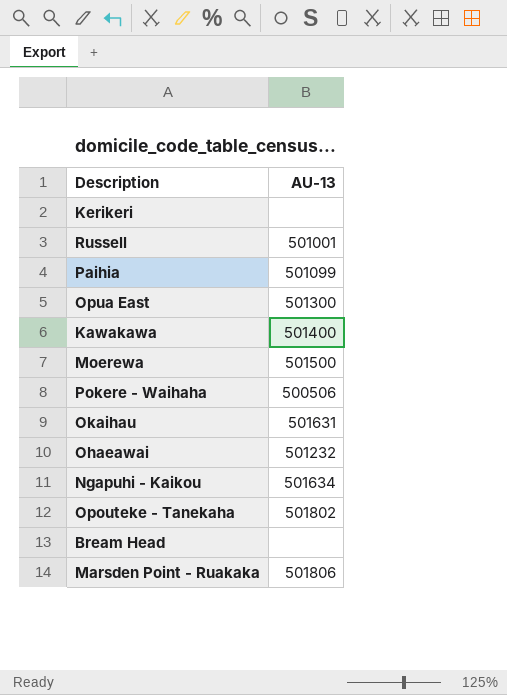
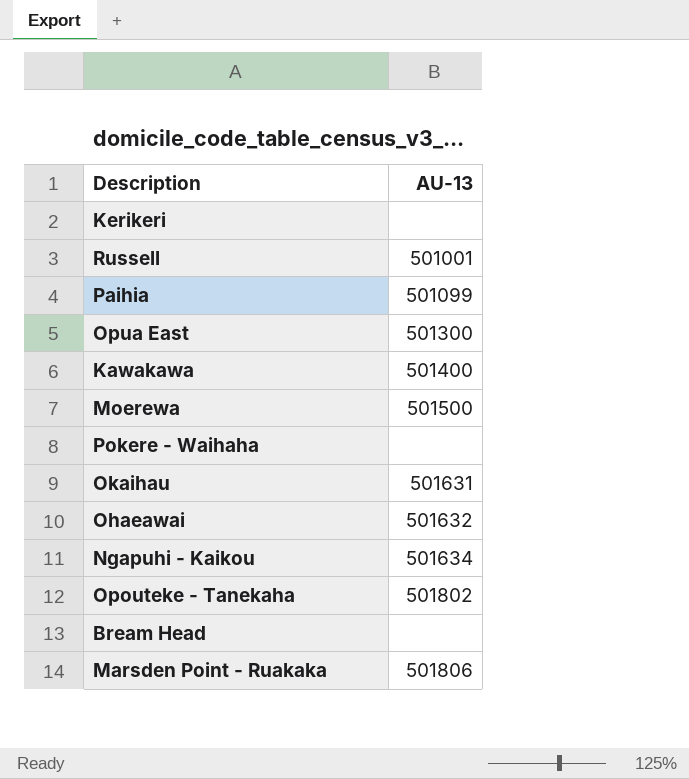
Pokere - Waihaha | AU-13: 500506 -> none
Ohaeawai | AU-13: 501232 -> 501632

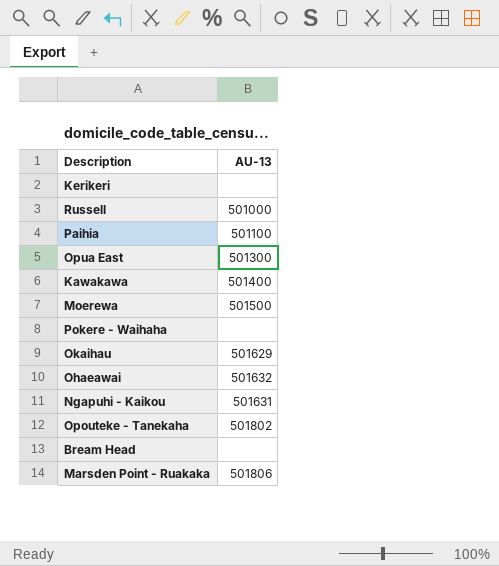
Russell | AU-13: 501001 -> 501000
Paihia | AU-13: 501099 -> 501100
Okaihau | AU-13: 501631 -> 501629
Ngapuhi - Kaikou | AU-13: 501634 -> 501631

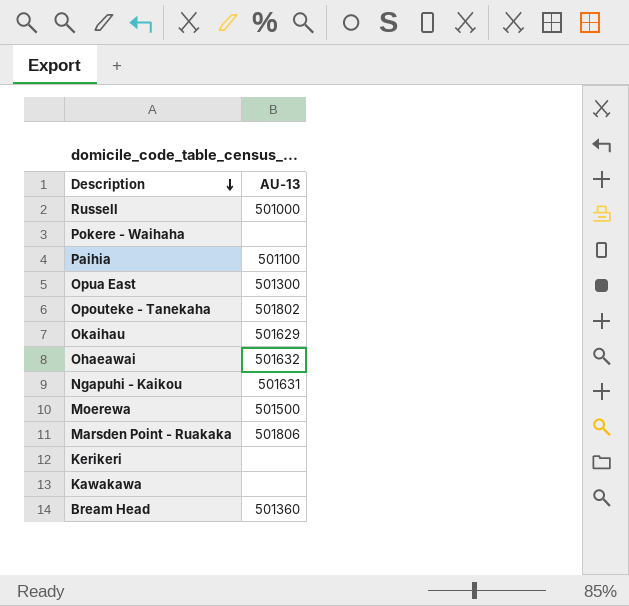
row order: none -> Description descending
Kawakawa | AU-13: 501400 -> none
Bream Head | AU-13: none -> 501360

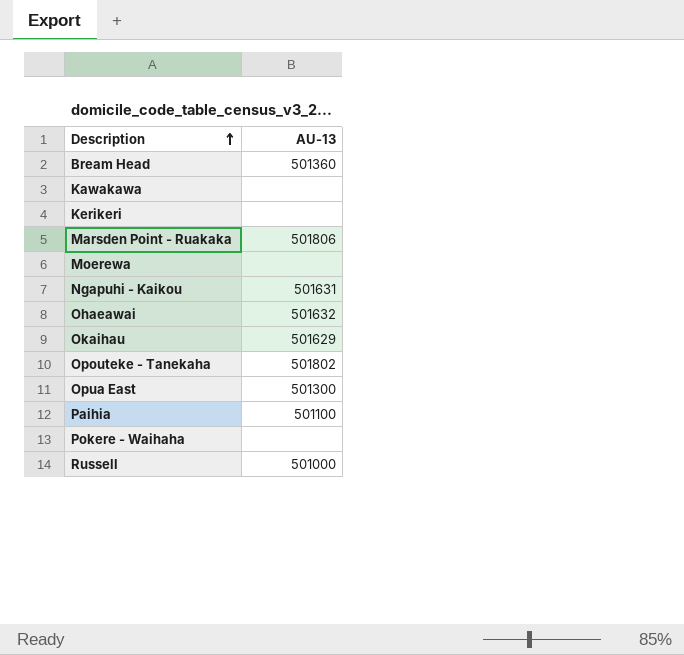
row order: Description descending -> Description ascending
Moerewa | AU-13: 501500 -> none

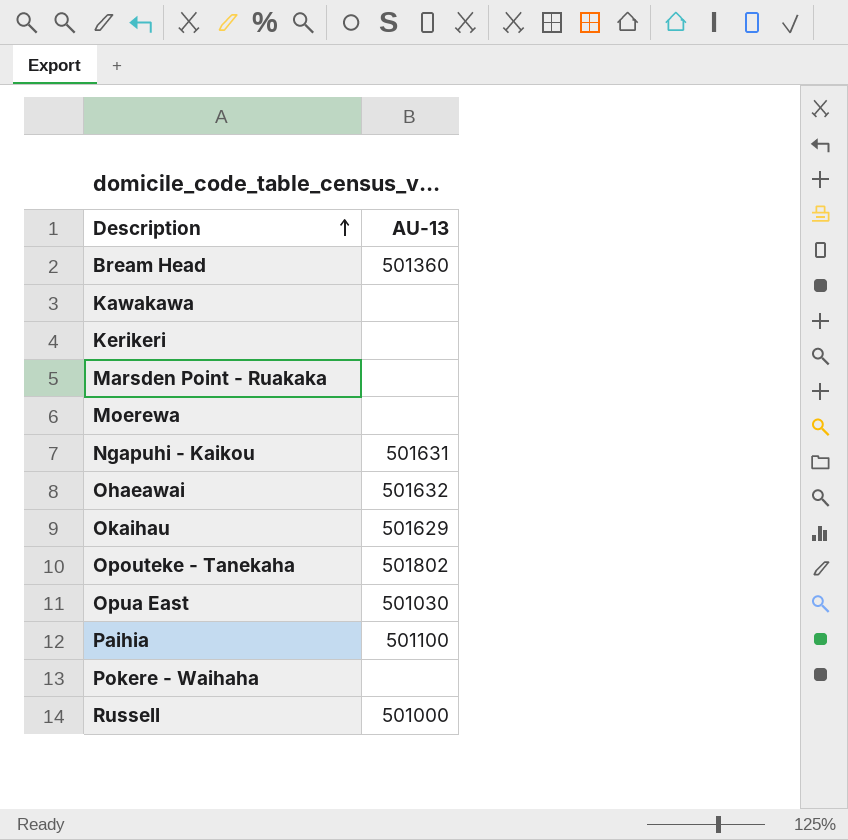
Marsden Point - Ruakaka | AU-13: 501806 -> none
Opua East | AU-13: 501300 -> 501030

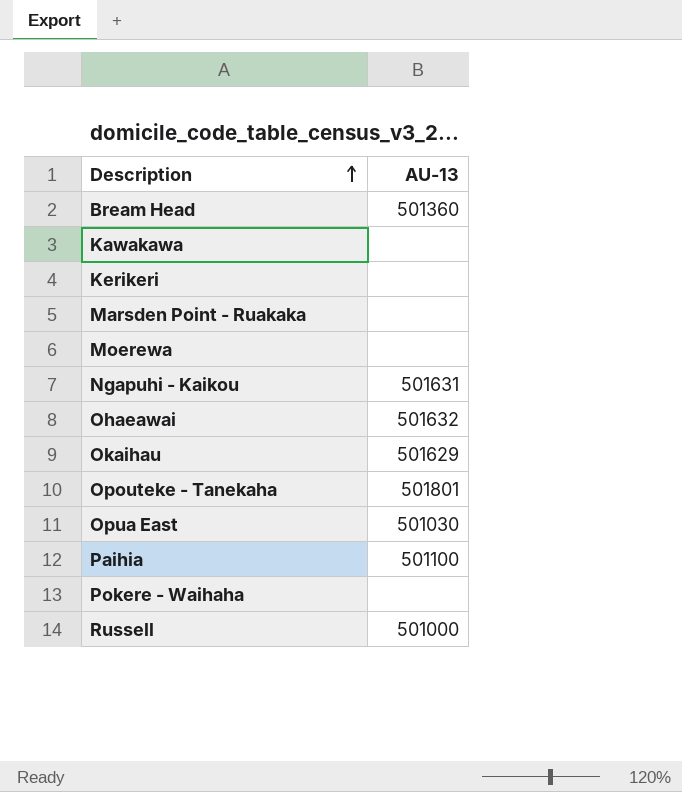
Opouteke - Tanekaha | AU-13: 501802 -> 501801

